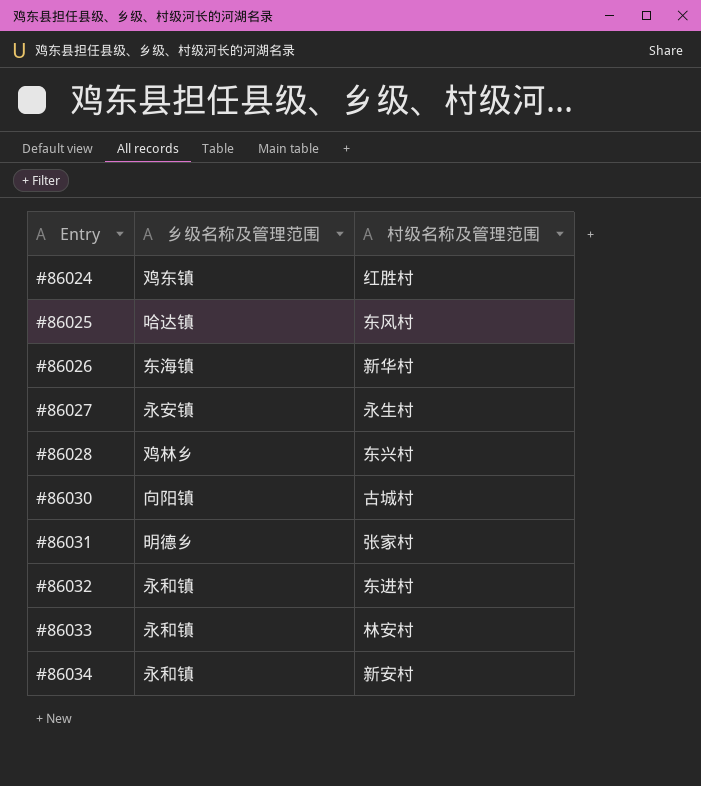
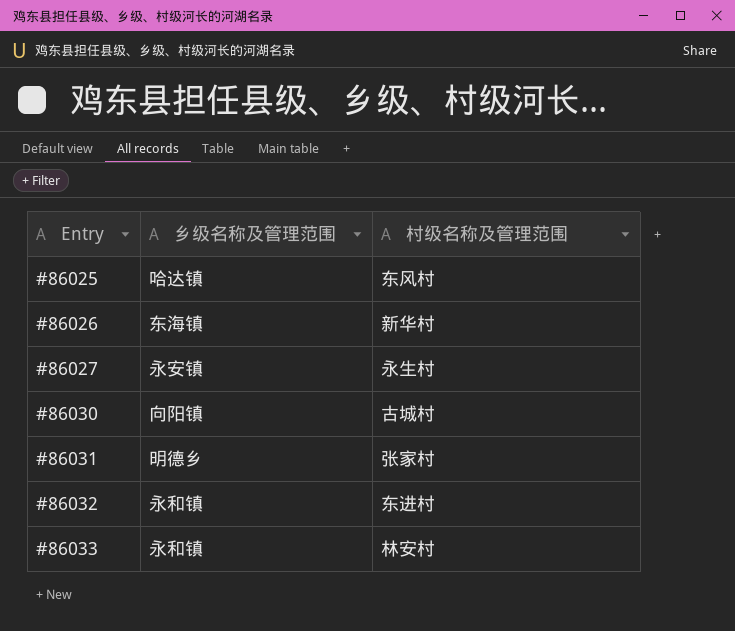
row #86024: 鸡东镇 | 红胜村 -> none
row #86028: 鸡林乡 | 东兴村 -> none
row #86034: 永和镇 | 新安村 -> none

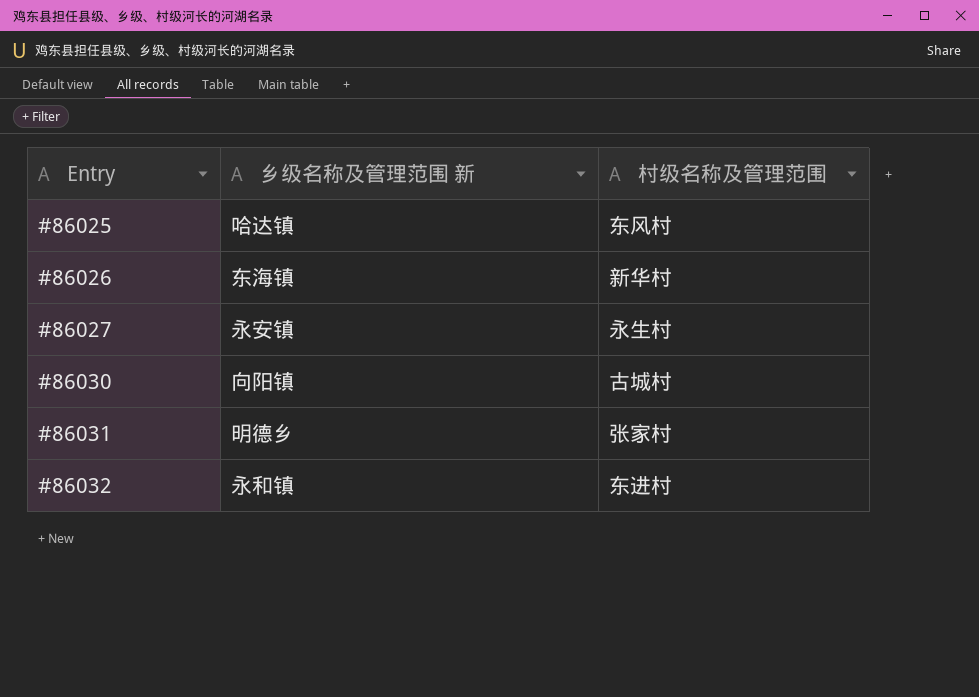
column name: 乡级名称及管理范围 -> 乡级名称及管理范围 新
row #86033: 永和镇 | 林安村 -> none

